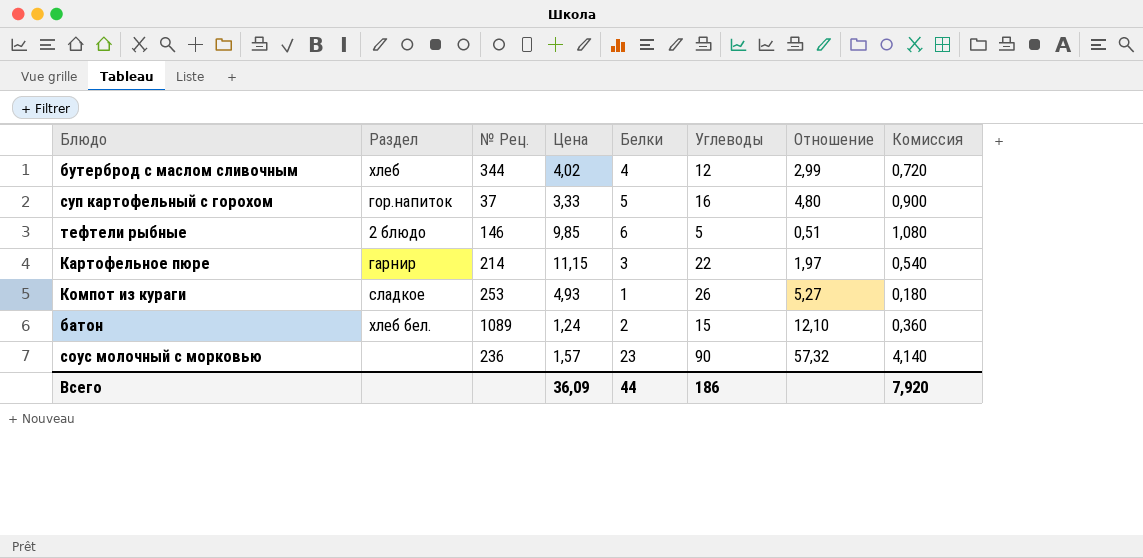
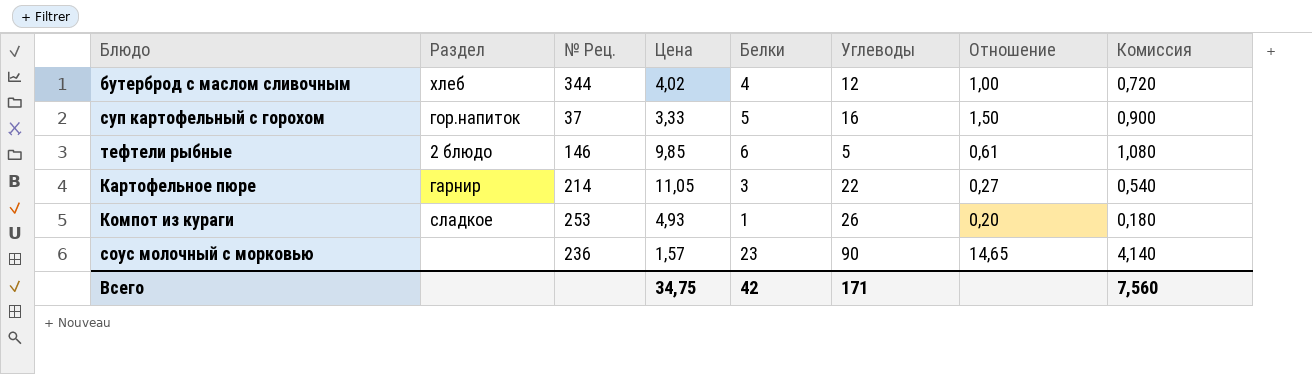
column Отношение | formula: [Углеводы] / [Цена] -> [Белки] / [Цена]
row батон: хлеб бел. | 1089 | 1,24 | 2 | 15 | 12,10 | 0,360 -> none
Картофельное пюре | Цена: 11,15 -> 11,05
Всего | Цена: 36,09 -> 34,75
Всего | Белки: 44 -> 42
Всего | Углеводы: 186 -> 171
Всего | Комиссия: 7,920 -> 7,560

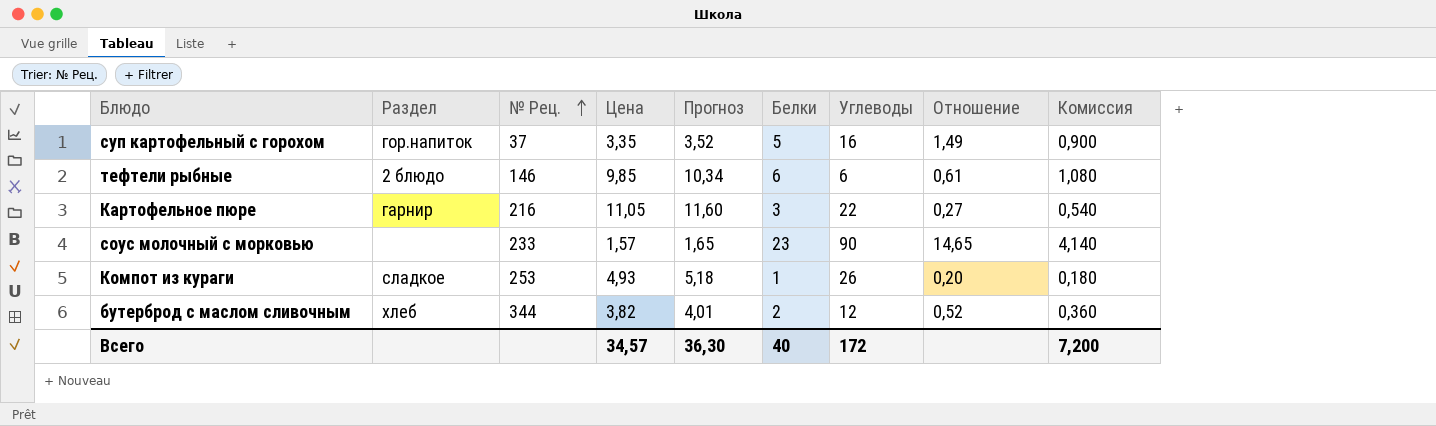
row order: none -> № Рец. ascending
column Прогноз | formula: none -> [Цена] * 1,05
суп картофельный с горохом | Цена: 3,33 -> 3,35
суп картофельный с горохом | Отношение: 1,50 -> 1,49
тефтели рыбные | Углеводы: 5 -> 6
Картофельное пюре | № Рец.: 214 -> 216
соус молочный с морковью | № Рец.: 236 -> 233
бутерброд с маслом сливочным | Цена: 4,02 -> 3,82
бутерброд с маслом сливочным | Белки: 4 -> 2
бутерброд с маслом сливочным | Отношение: 1,00 -> 0,52
бутерброд с маслом сливочным | Комиссия: 0,720 -> 0,360
Всего | Цена: 34,75 -> 34,57
Всего | Белки: 42 -> 40
Всего | Углеводы: 171 -> 172
Всего | Комиссия: 7,560 -> 7,200

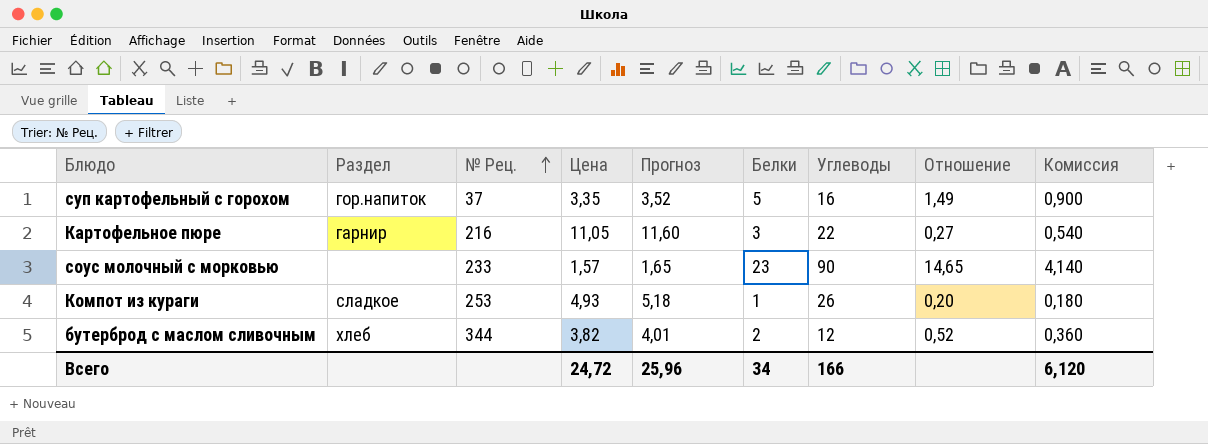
row тефтели рыбные: 2 блюдо | 146 | 9,85 | 10,34 | 6 | 6 | 0,61 | 1,080 -> none
Всего | Цена: 34,57 -> 24,72
Всего | Прогноз: 36,30 -> 25,96
Всего | Белки: 40 -> 34
Всего | Углеводы: 172 -> 166
Всего | Комиссия: 7,200 -> 6,120

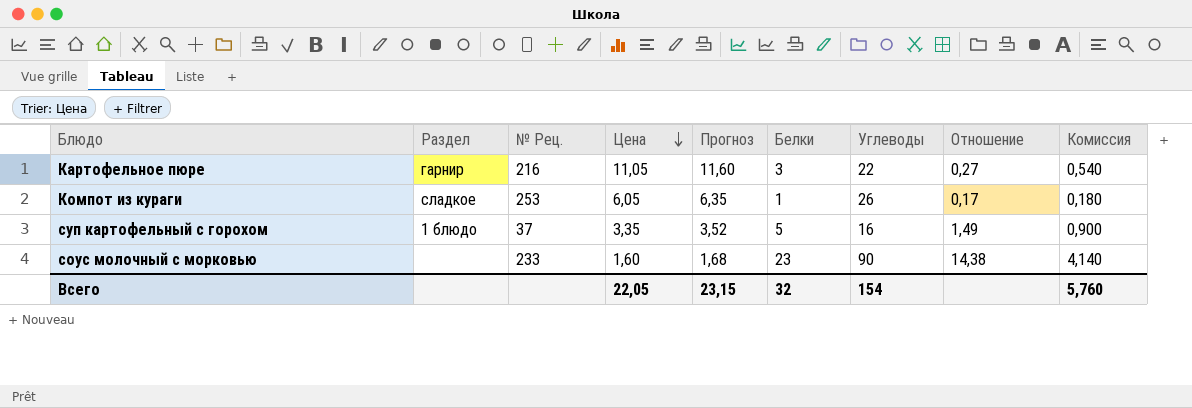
row order: № Рец. ascending -> Цена descending
row бутерброд с маслом сливочным: хлеб | 344 | 3,82 | 4,01 | 2 | 12 | 0,52 | 0,360 -> none
Компот из кураги | Цена: 4,93 -> 6,05
Компот из кураги | Прогноз: 5,18 -> 6,35
Компот из кураги | Отношение: 0,20 -> 0,17
суп картофельный с горохом | Раздел: гор.напиток -> 1 блюдо
соус молочный с морковью | Цена: 1,57 -> 1,60
соус молочный с морковью | Прогноз: 1,65 -> 1,68
соус молочный с морковью | Отношение: 14,65 -> 14,38
Всего | Цена: 24,72 -> 22,05
Всего | Прогноз: 25,96 -> 23,15
Всего | Белки: 34 -> 32
Всего | Углеводы: 166 -> 154
Всего | Комиссия: 6,120 -> 5,760

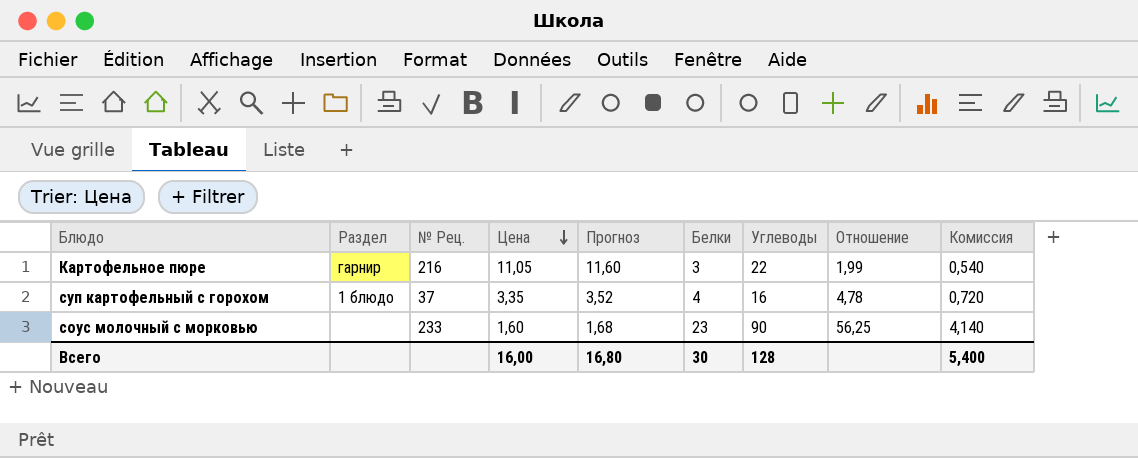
column Отношение | formula: [Белки] / [Цена] -> [Углеводы] / [Цена]
row Компот из кураги: сладкое | 253 | 6,05 | 6,35 | 1 | 26 | 0,17 | 0,180 -> none
суп картофельный с горохом | Белки: 5 -> 4
суп картофельный с горохом | Комиссия: 0,900 -> 0,720
Всего | Цена: 22,05 -> 16,00
Всего | Прогноз: 23,15 -> 16,80
Всего | Белки: 32 -> 30
Всего | Углеводы: 154 -> 128
Всего | Комиссия: 5,760 -> 5,400

